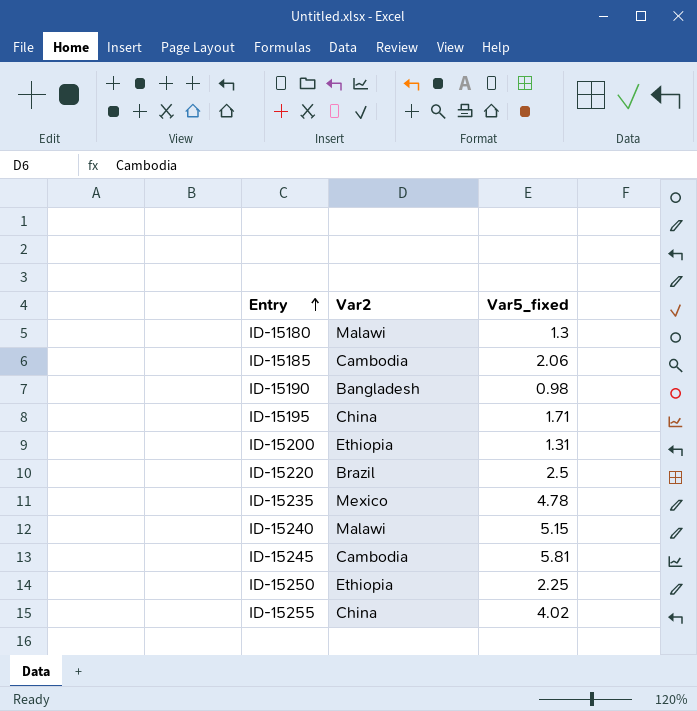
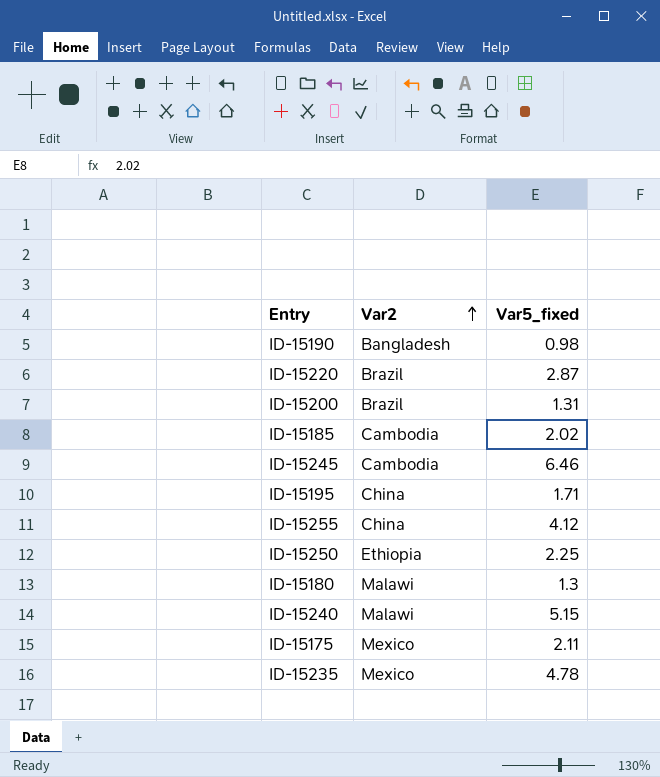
row order: Entry ascending -> Var2 ascending
ID-15220 | Var5_fixed: 2.5 -> 2.87
ID-15200 | Var2: Ethiopia -> Brazil
ID-15185 | Var5_fixed: 2.06 -> 2.02
ID-15245 | Var5_fixed: 5.81 -> 6.46
ID-15255 | Var5_fixed: 4.02 -> 4.12
row ID-15175: none -> Mexico | 2.11

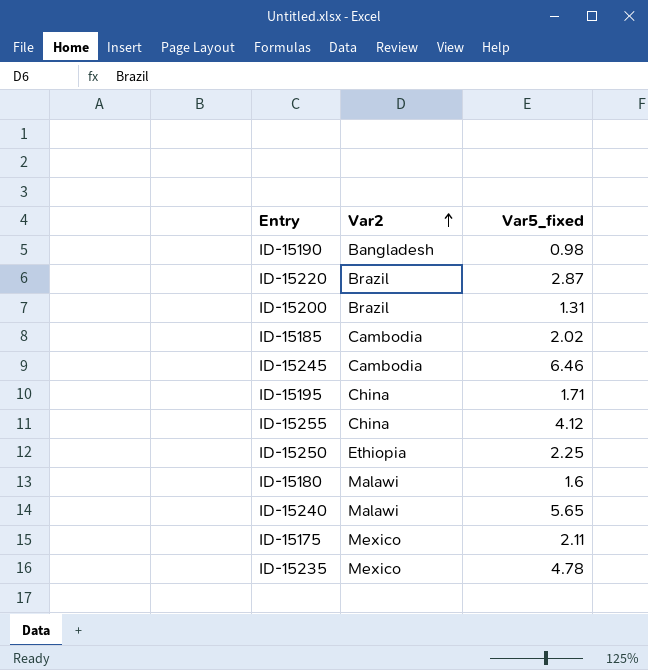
ID-15180 | Var5_fixed: 1.3 -> 1.6
ID-15240 | Var5_fixed: 5.15 -> 5.65

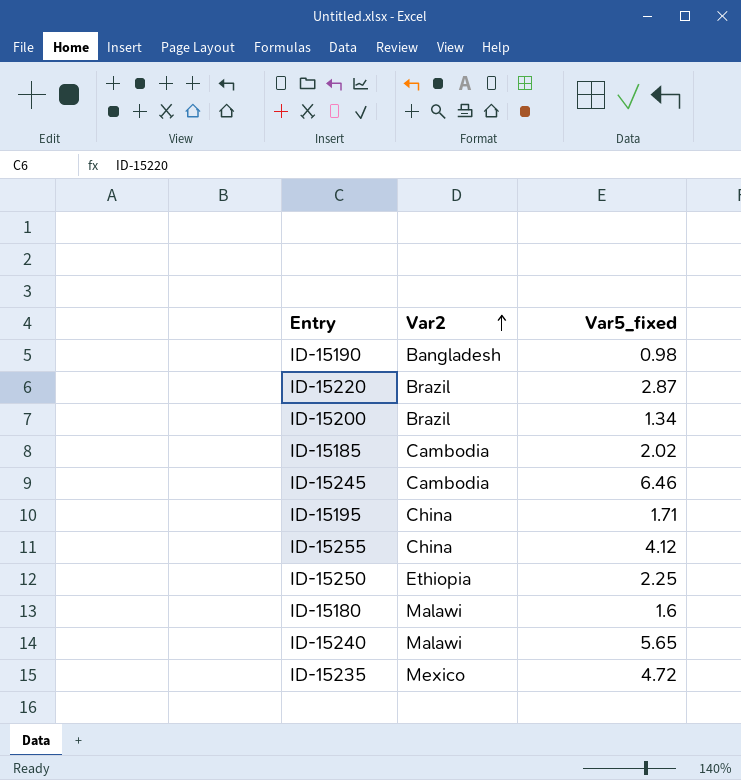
row ID-15175: Mexico | 2.11 -> none
ID-15200 | Var5_fixed: 1.31 -> 1.34
ID-15235 | Var5_fixed: 4.78 -> 4.72

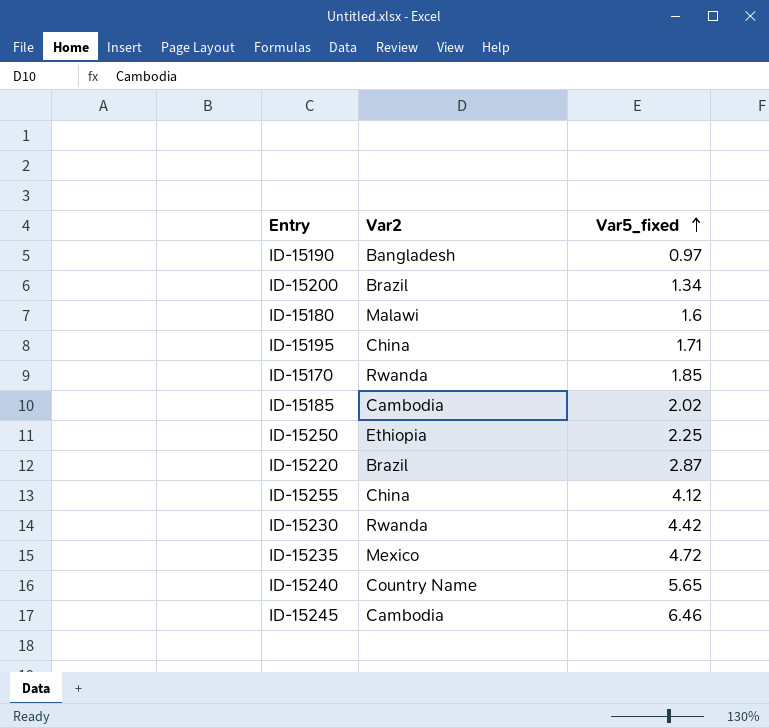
row order: Var2 ascending -> Var5_fixed ascending
ID-15190 | Var5_fixed: 0.98 -> 0.97
row ID-15170: none -> Rwanda | 1.85
row ID-15230: none -> Rwanda | 4.42
ID-15240 | Var2: Malawi -> Country Name

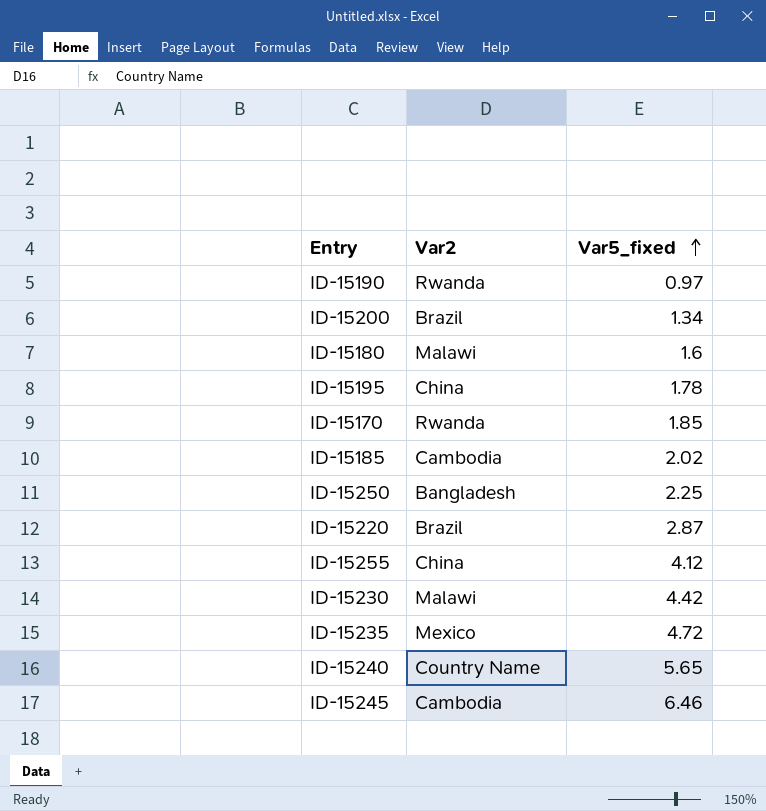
ID-15190 | Var2: Bangladesh -> Rwanda
ID-15195 | Var5_fixed: 1.71 -> 1.78
ID-15250 | Var2: Ethiopia -> Bangladesh
ID-15230 | Var2: Rwanda -> Malawi

